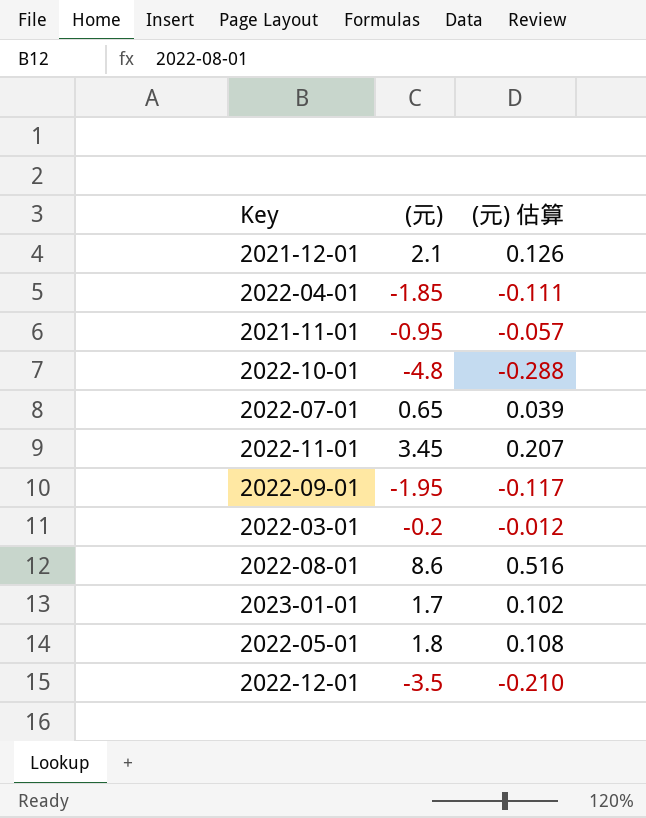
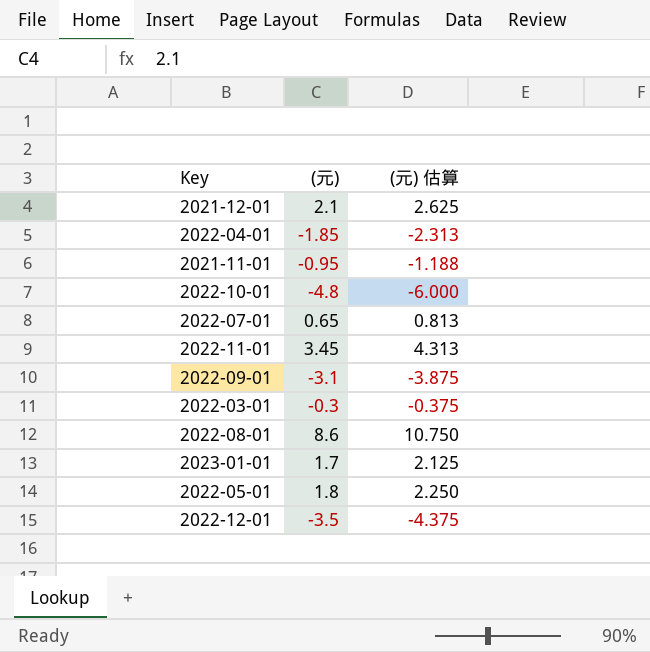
column (元) 估算 | formula: [(元)] * 0.06 -> [(元)] * 1.25
2022-09-01 | (元): -1.95 -> -3.1
2022-03-01 | (元): -0.2 -> -0.3

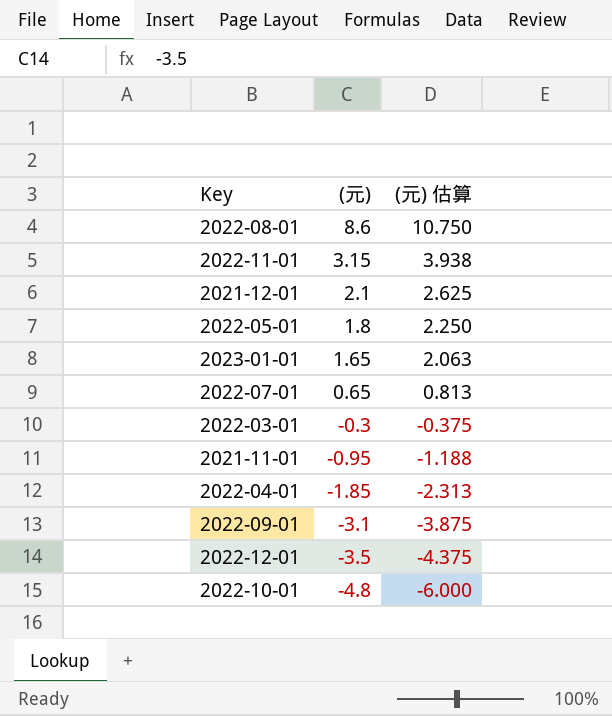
row order: none -> (元) descending
2022-11-01 | (元): 3.45 -> 3.15
2022-11-01 | (元) 估算: 4.313 -> 3.938
2023-01-01 | (元): 1.7 -> 1.65
2023-01-01 | (元) 估算: 2.125 -> 2.063

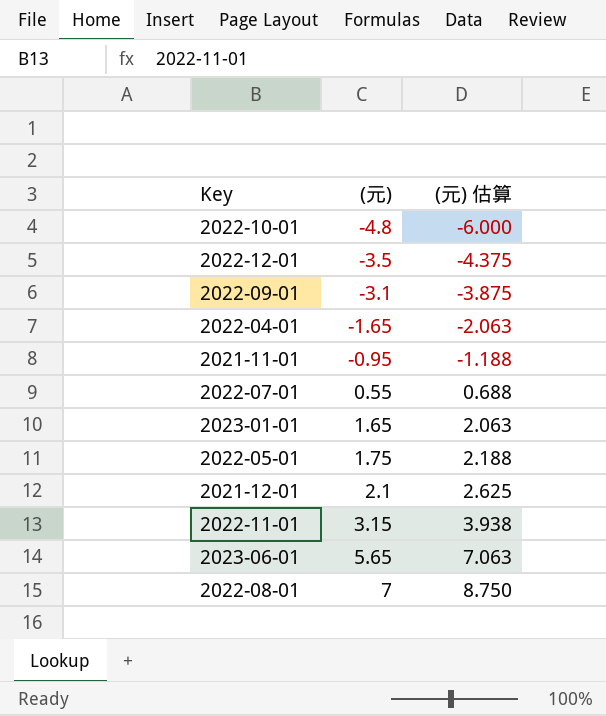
row order: (元) descending -> (元) ascending
row 2022-03-01: -0.3 | -0.375 -> none
2022-04-01 | (元): -1.85 -> -1.65
2022-04-01 | (元) 估算: -2.313 -> -2.063
2022-07-01 | (元): 0.65 -> 0.55
2022-07-01 | (元) 估算: 0.813 -> 0.688
2022-05-01 | (元): 1.8 -> 1.75
2022-05-01 | (元) 估算: 2.250 -> 2.188
row 2023-06-01: none -> 5.65 | 7.063
2022-08-01 | (元): 8.6 -> 7
2022-08-01 | (元) 估算: 10.750 -> 8.750

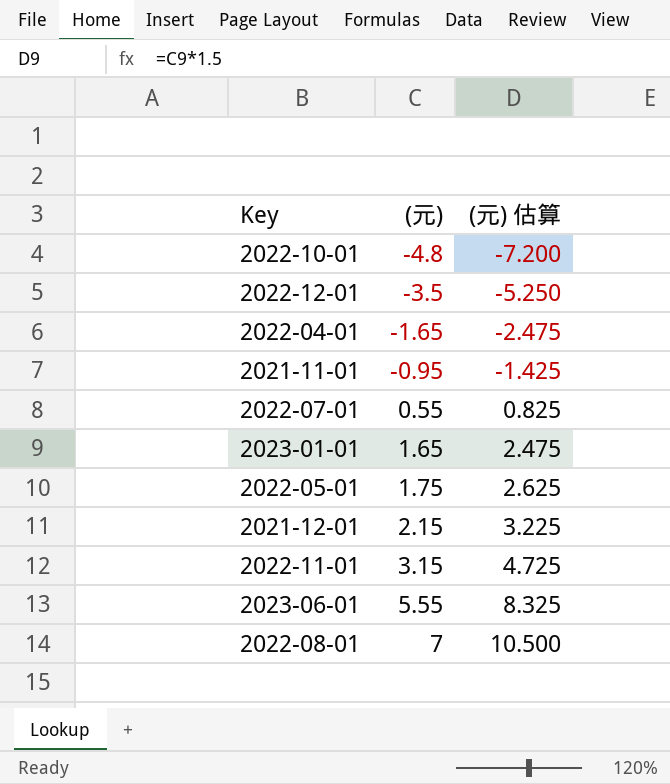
column (元) 估算 | formula: [(元)] * 1.25 -> [(元)] * 1.5
row 2022-09-01: -3.1 | -3.875 -> none
2021-12-01 | (元): 2.1 -> 2.15
2023-06-01 | (元): 5.65 -> 5.55

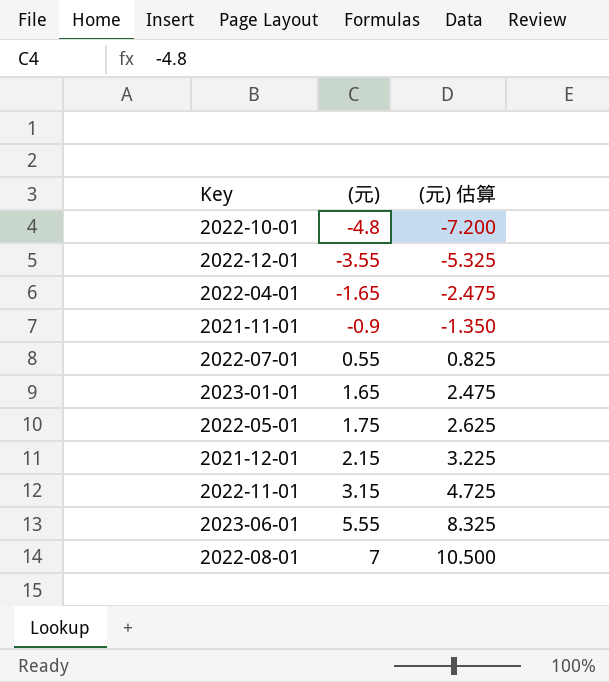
2022-12-01 | (元): -3.5 -> -3.55
2022-12-01 | (元) 估算: -5.250 -> -5.325
2021-11-01 | (元): -0.95 -> -0.9
2021-11-01 | (元) 估算: -1.425 -> -1.350

